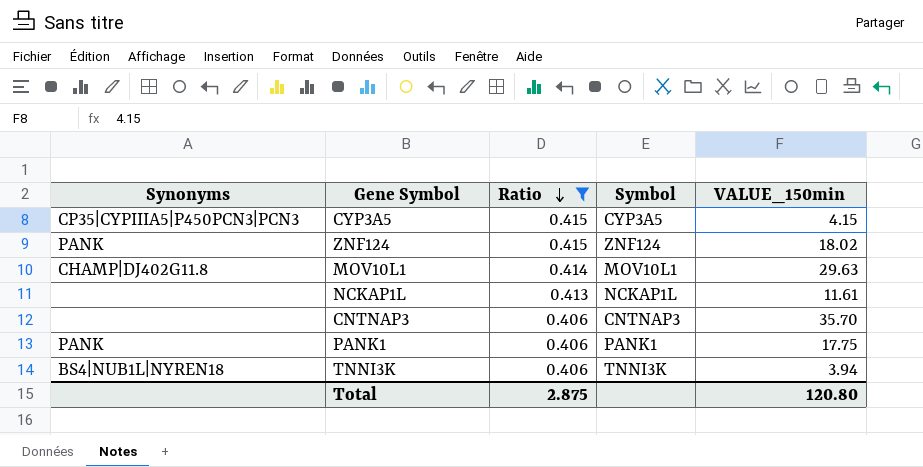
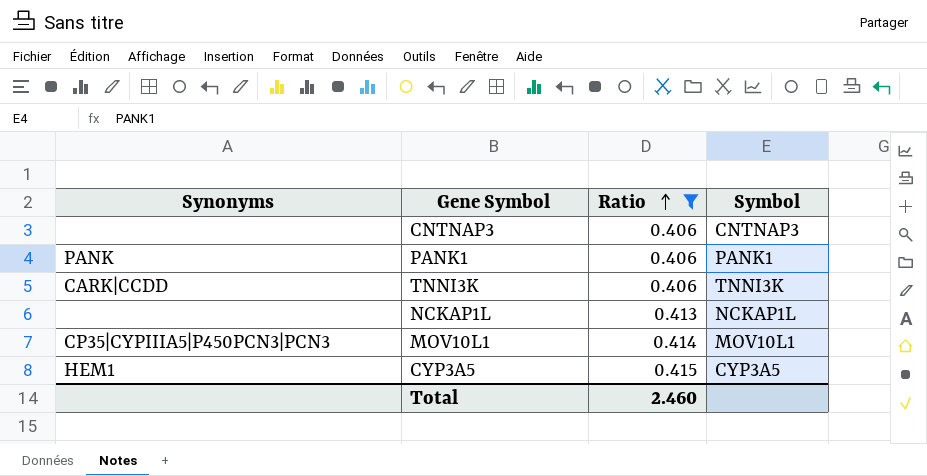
row order: Ratio descending -> Ratio ascending
column VALUE_150min | position: 5 -> none
row ZNF124: PANK | 0.415 | ZNF124 | 18.02 -> none
TNNI3K | Synonyms: BS4|NUB1L|NYREN18 -> CARK|CCDD
MOV10L1 | Synonyms: CHAMP|DJ402G11.8 -> CP35|CYPIIIA5|P450PCN3|PCN3
CYP3A5 | Synonyms: CP35|CYPIIIA5|P450PCN3|PCN3 -> HEM1
Total | Ratio: 2.875 -> 2.460

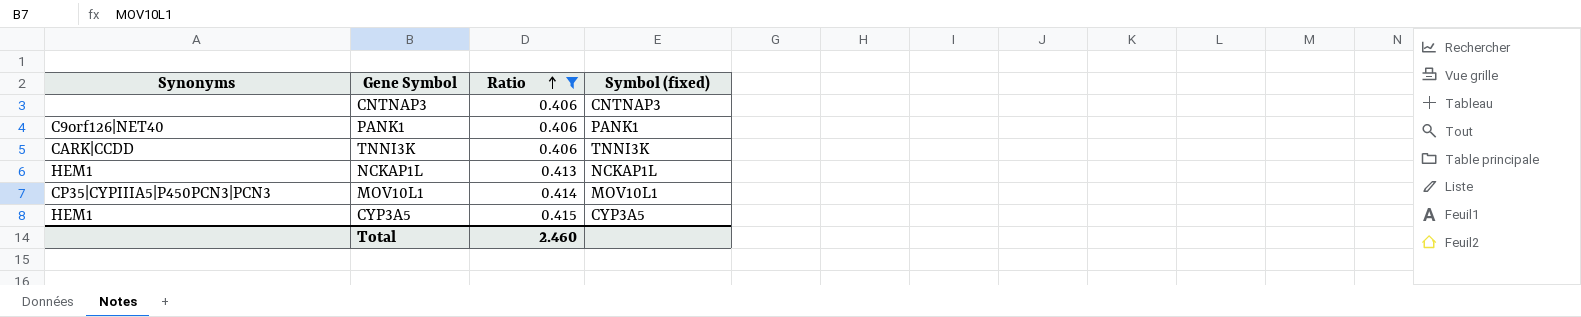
column name: Symbol -> Symbol (fixed)
PANK1 | Synonyms: PANK -> C9orf126|NET40
NCKAP1L | Synonyms: none -> HEM1

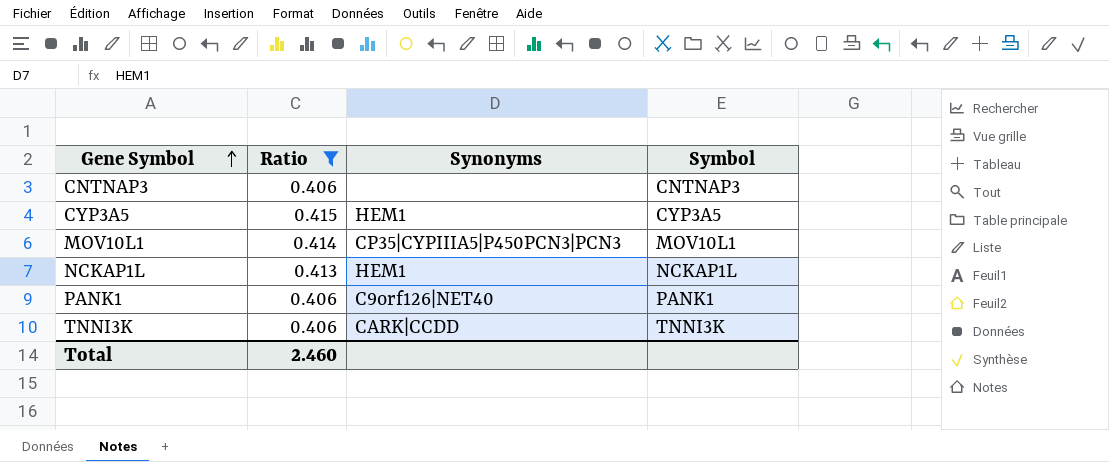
row order: Ratio ascending -> Gene Symbol ascending
column Synonyms | position: 1 -> 3
column name: Symbol (fixed) -> Symbol

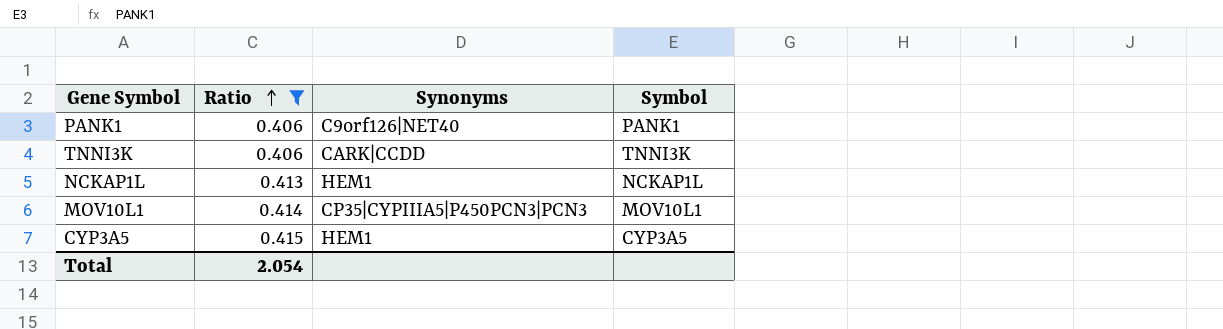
row order: Gene Symbol ascending -> Ratio ascending
row CNTNAP3: 0.406 | none | CNTNAP3 -> none
Total | Ratio: 2.460 -> 2.054

